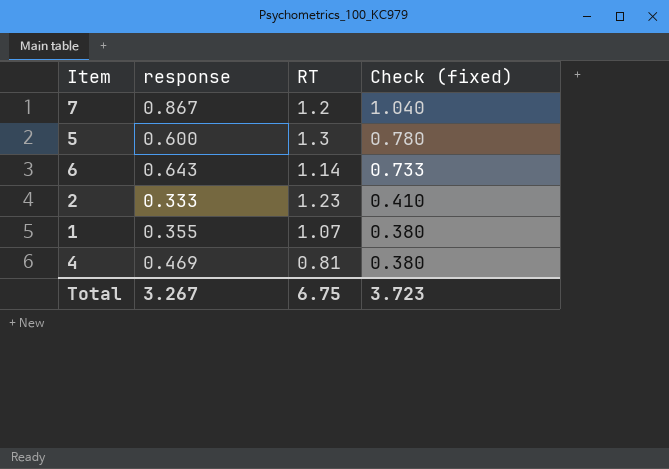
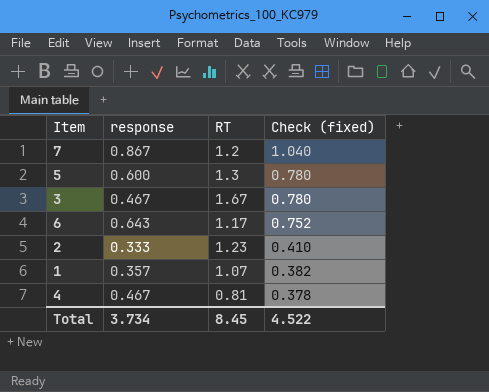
row 3: none -> 0.467 | 1.67 | 0.780
6 | RT: 1.14 -> 1.17
6 | Check (fixed): 0.733 -> 0.752
1 | response: 0.355 -> 0.357
1 | Check (fixed): 0.380 -> 0.382
4 | response: 0.469 -> 0.467
4 | Check (fixed): 0.380 -> 0.378
Total | response: 3.267 -> 3.734
Total | RT: 6.75 -> 8.45
Total | Check (fixed): 3.723 -> 4.522

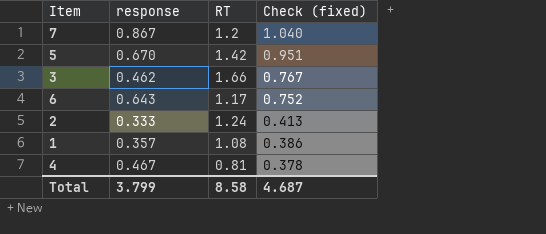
5 | response: 0.600 -> 0.670
5 | RT: 1.3 -> 1.42
5 | Check (fixed): 0.780 -> 0.951
3 | response: 0.467 -> 0.462
3 | RT: 1.67 -> 1.66
3 | Check (fixed): 0.780 -> 0.767
2 | RT: 1.23 -> 1.24
2 | Check (fixed): 0.410 -> 0.413
1 | RT: 1.07 -> 1.08
1 | Check (fixed): 0.382 -> 0.386
Total | response: 3.734 -> 3.799
Total | RT: 8.45 -> 8.58
Total | Check (fixed): 4.522 -> 4.687

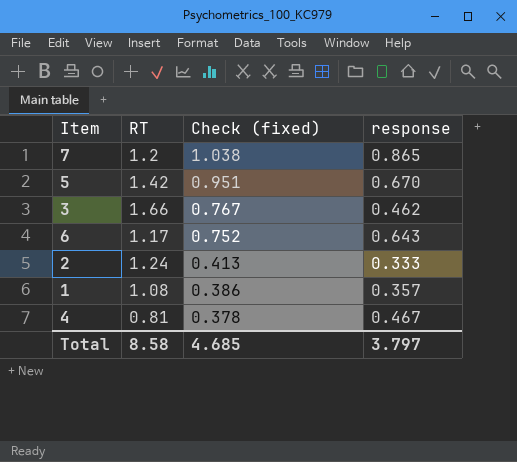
column response | position: 2 -> 4
7 | Check (fixed): 1.040 -> 1.038
7 | response: 0.867 -> 0.865
Total | Check (fixed): 4.687 -> 4.685
Total | response: 3.799 -> 3.797

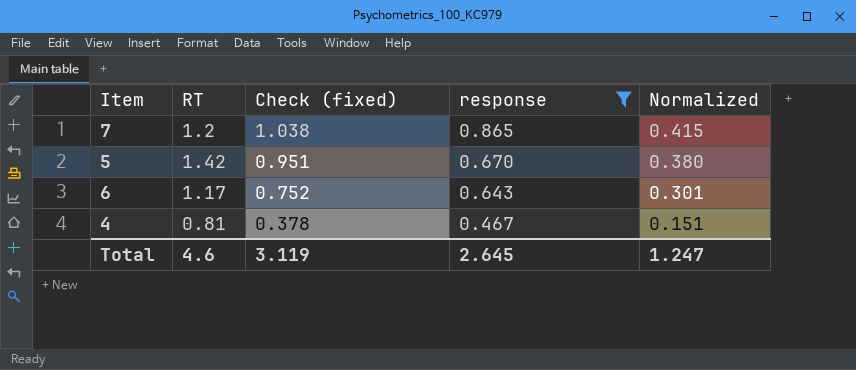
filter: none -> response >= 0.467
column Normalized | formula: none -> [Check (fixed)] * 0.4
Total | RT: 8.58 -> 4.6
Total | Check (fixed): 4.685 -> 3.119
Total | response: 3.797 -> 2.645

